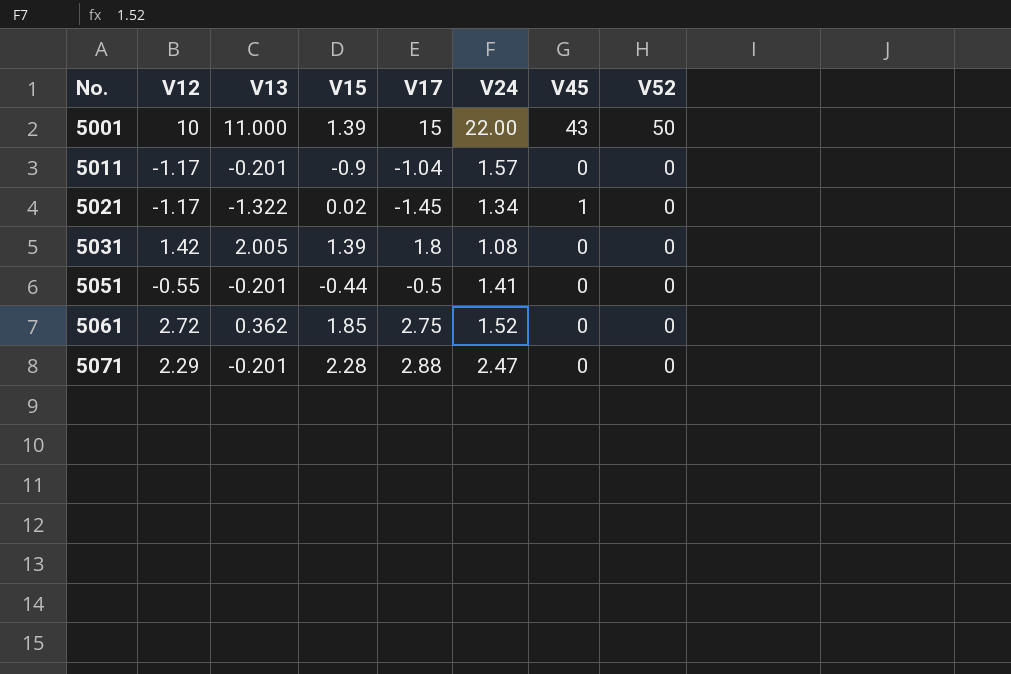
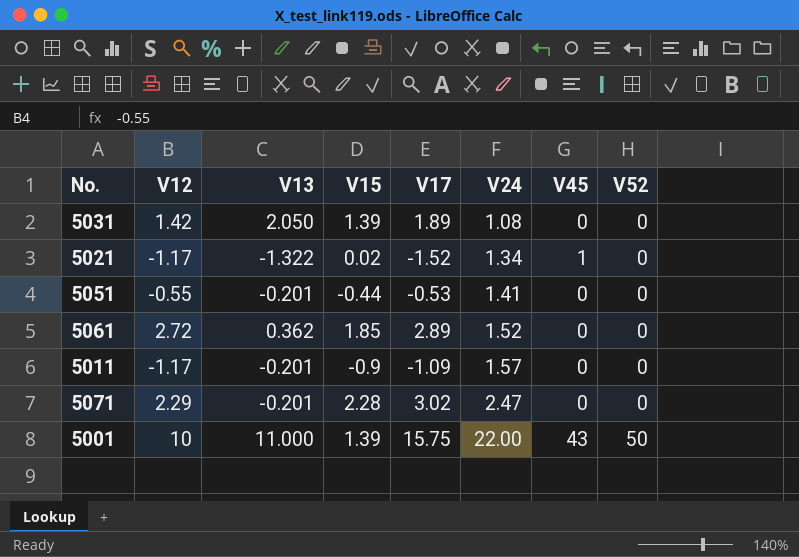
row order: No. ascending -> V24 ascending
5031 | V13: 2.005 -> 2.050
5031 | V17: 1.8 -> 1.89
5021 | V17: -1.45 -> -1.52
5051 | V17: -0.5 -> -0.53
5061 | V17: 2.75 -> 2.89
5011 | V17: -1.04 -> -1.09
5071 | V17: 2.88 -> 3.02
5001 | V17: 15 -> 15.75

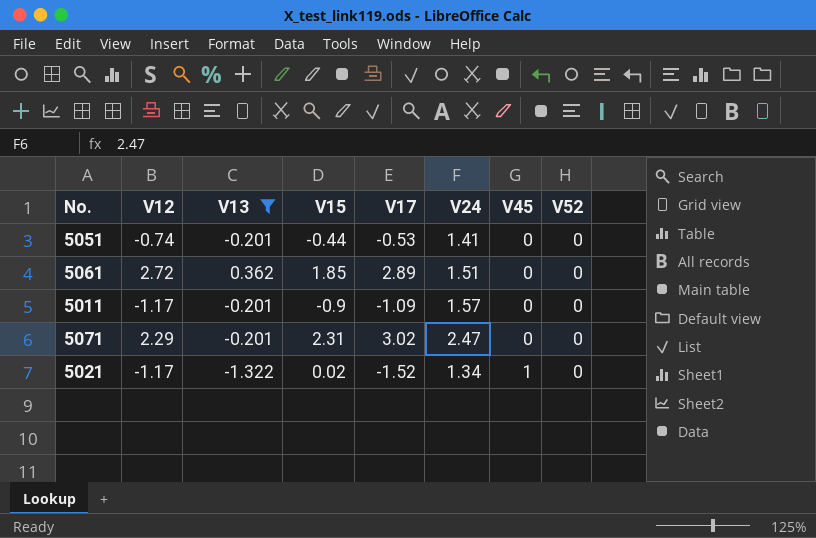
filter: none -> V13 <= 0.362
row order: V24 ascending -> V45 ascending
5051 | V12: -0.55 -> -0.74
5061 | V24: 1.52 -> 1.51
5071 | V15: 2.28 -> 2.31

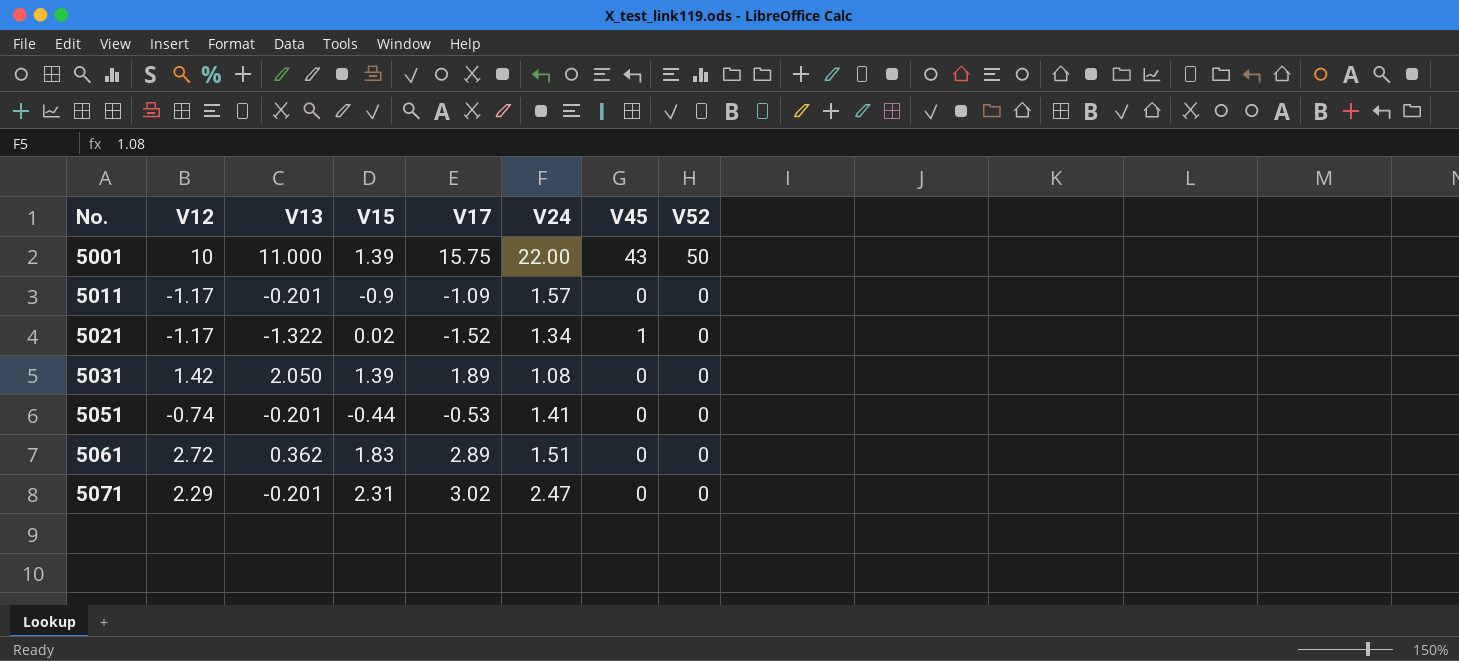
filter: V13 <= 0.362 -> none
row order: V45 ascending -> No. ascending
5061 | V15: 1.85 -> 1.83

